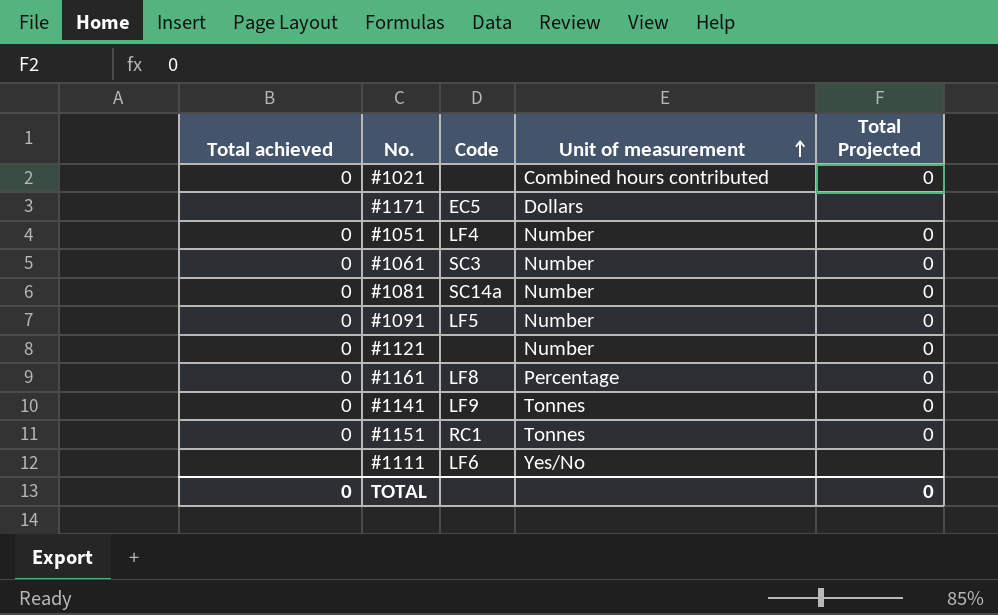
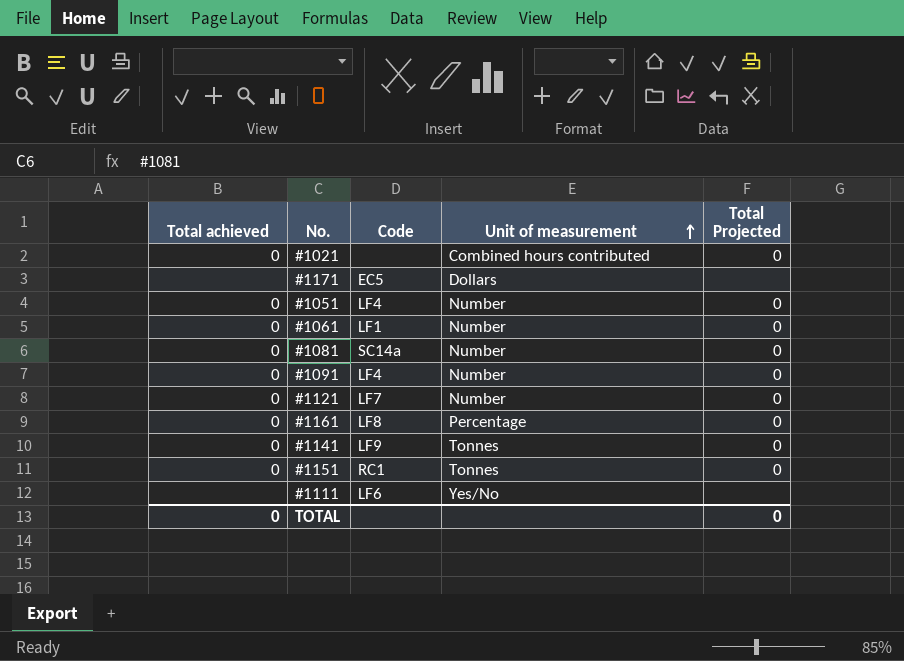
#1061 | Code: SC3 -> LF1
#1091 | Code: LF5 -> LF4
#1121 | Code: none -> LF7

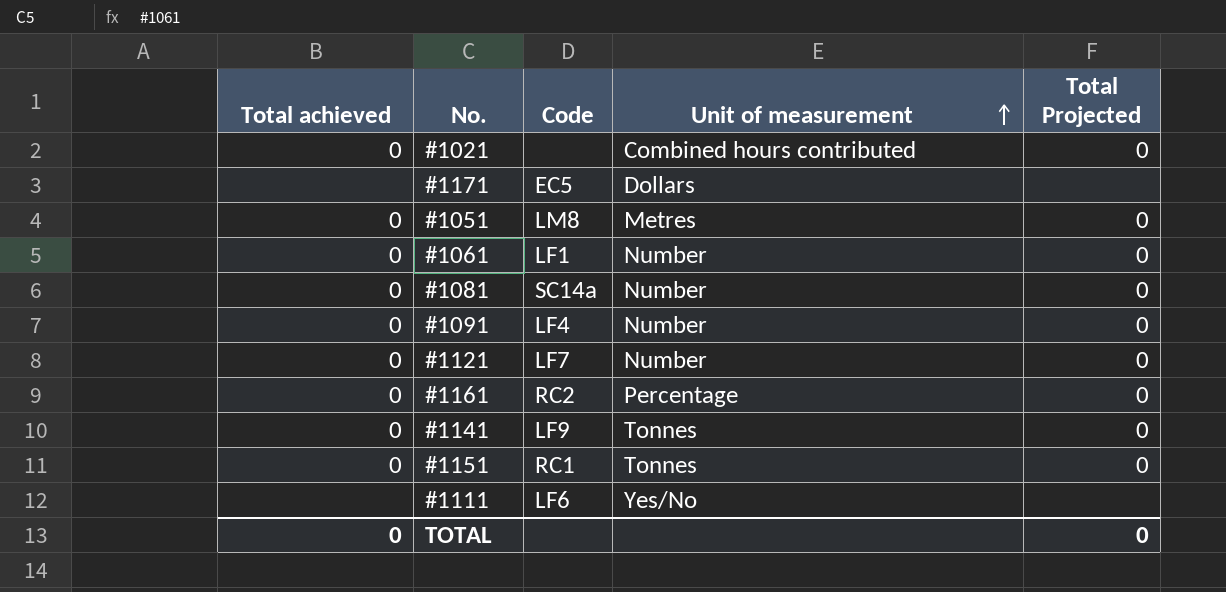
#1051 | Code: LF4 -> LM8
#1051 | Unit of measurement: Number -> Metres
#1161 | Code: LF8 -> RC2

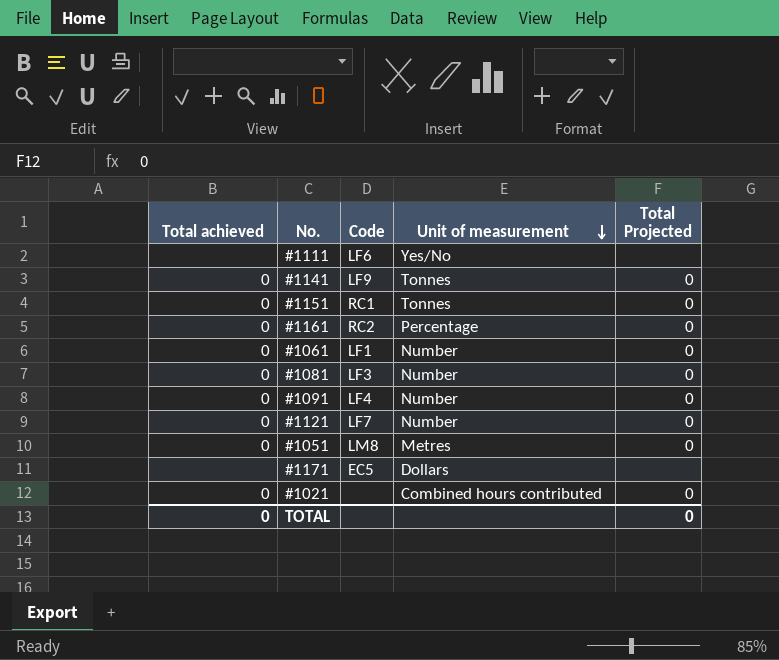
row order: Unit of measurement ascending -> Unit of measurement descending
#1081 | Code: SC14a -> LF3

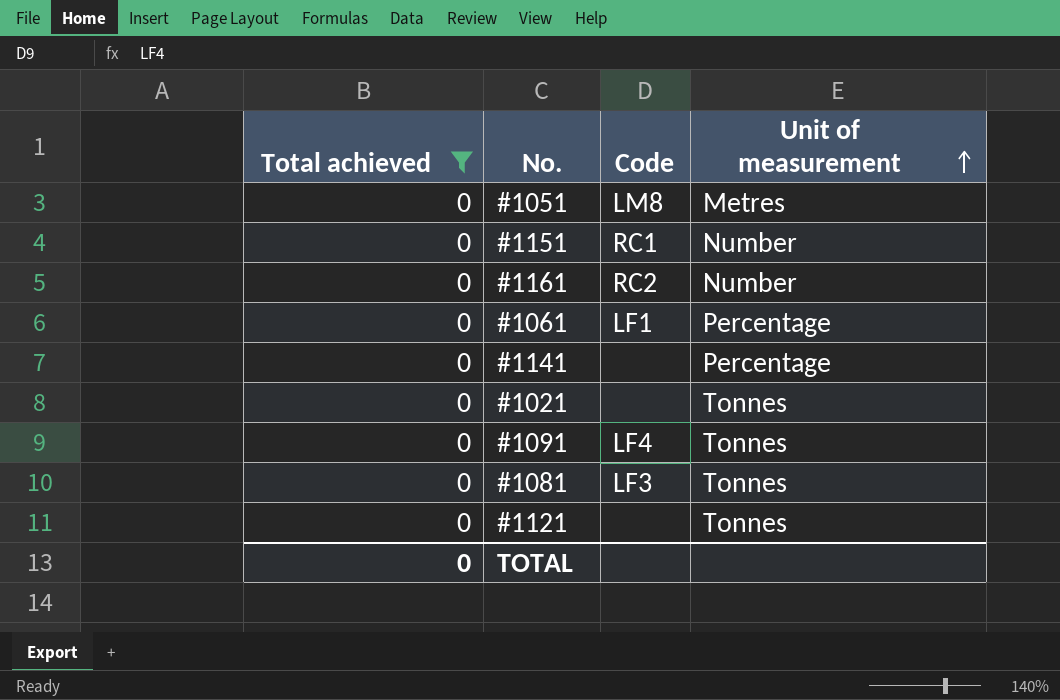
filter: none -> Total achieved = 0
row order: Unit of measurement descending -> Unit of measurement ascending
column Total Projected | position: 5 -> none
#1151 | Unit of measurement: Tonnes -> Number
#1161 | Unit of measurement: Percentage -> Number
#1061 | Unit of measurement: Number -> Percentage
#1141 | Code: LF9 -> none
#1141 | Unit of measurement: Tonnes -> Percentage
#1021 | Unit of measurement: Combined hours contributed -> Tonnes
#1091 | Unit of measurement: Number -> Tonnes
#1081 | Unit of measurement: Number -> Tonnes
#1121 | Code: LF7 -> none
#1121 | Unit of measurement: Number -> Tonnes

